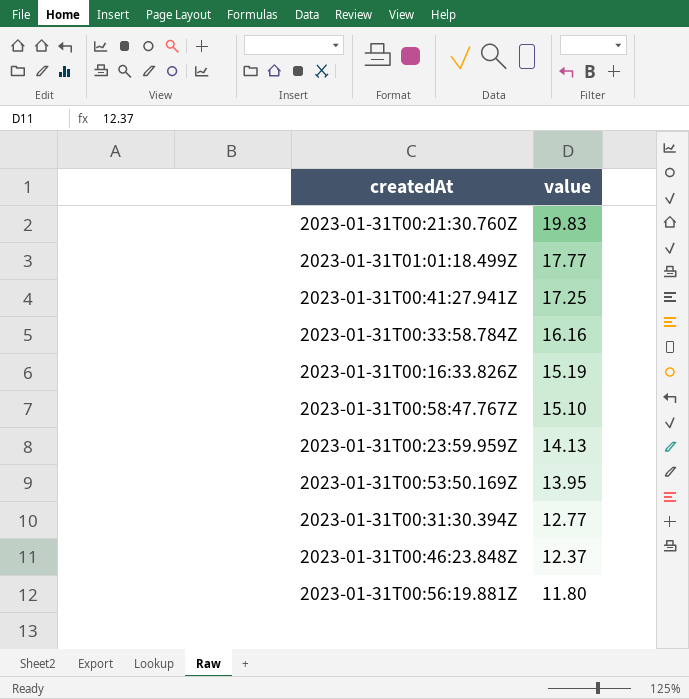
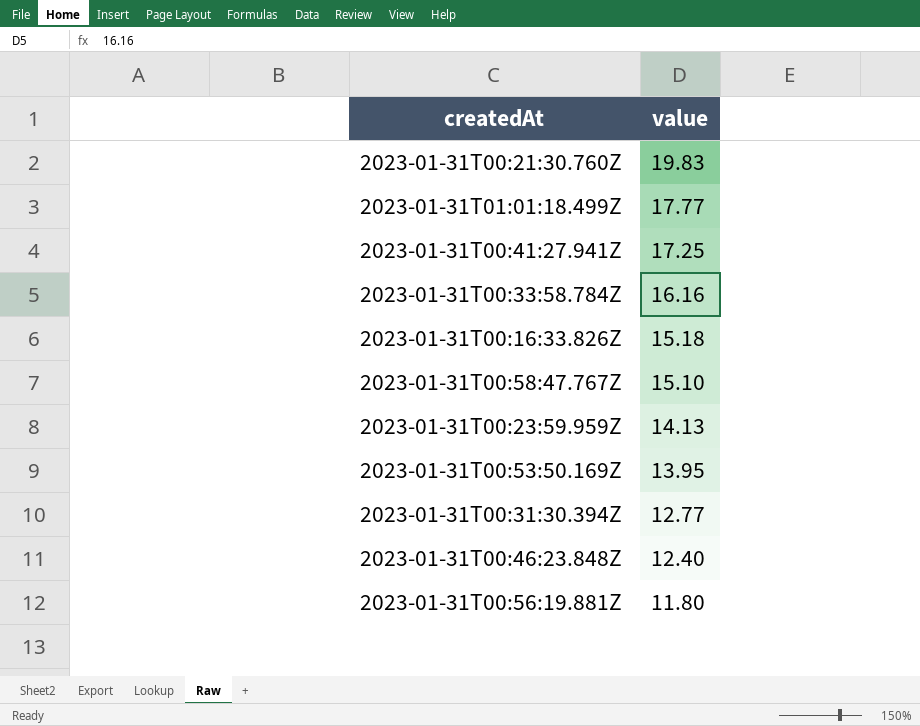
2023-01-31T00:16:33.826Z | value: 15.19 -> 15.18
2023-01-31T00:46:23.848Z | value: 12.37 -> 12.40

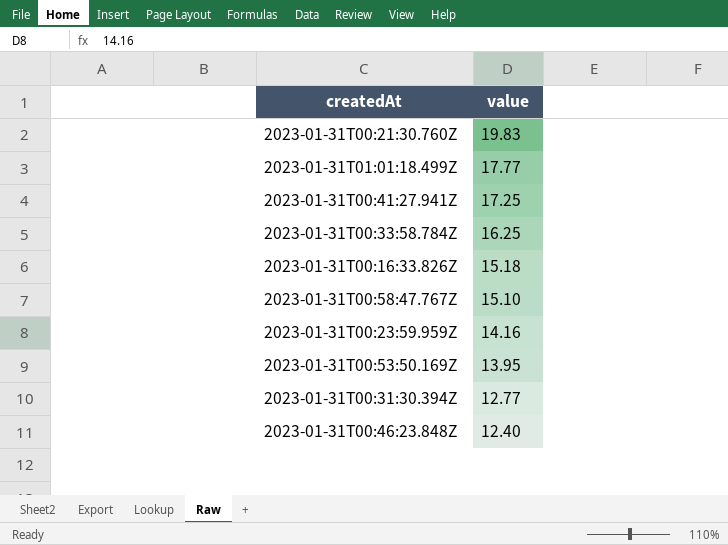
row 2023-01-31T00:56:19.881Z: 11.80 -> none
2023-01-31T00:33:58.784Z | value: 16.16 -> 16.25
2023-01-31T00:23:59.959Z | value: 14.13 -> 14.16

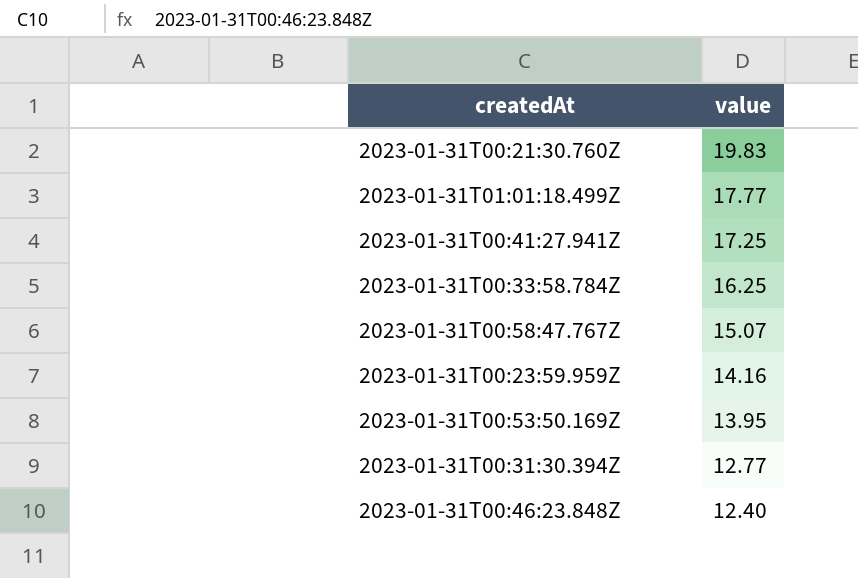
row 2023-01-31T00:16:33.826Z: 15.18 -> none
2023-01-31T00:58:47.767Z | value: 15.10 -> 15.07

